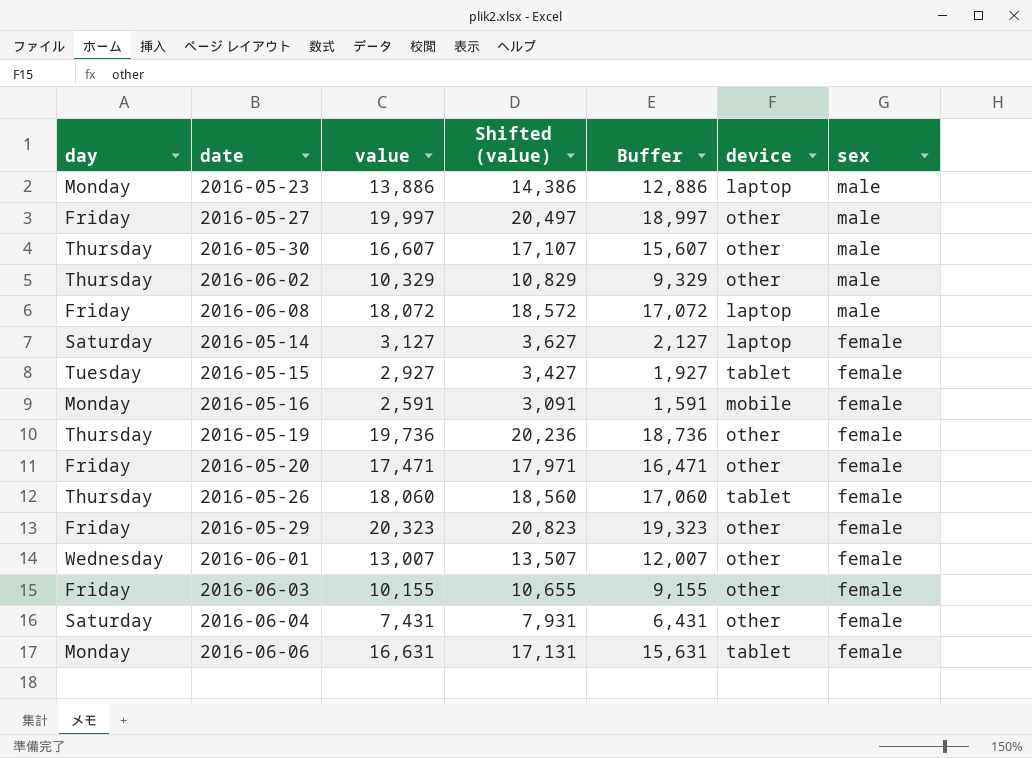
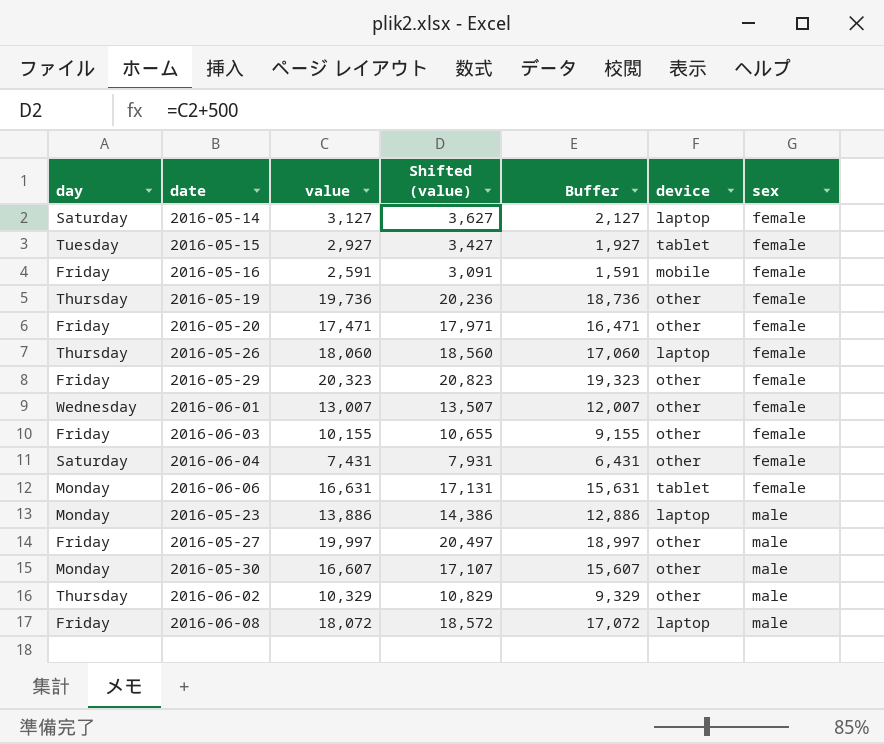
row order: sex descending -> sex ascending
2016-05-16 | day: Monday -> Friday
2016-05-26 | device: tablet -> laptop
2016-05-30 | day: Thursday -> Monday

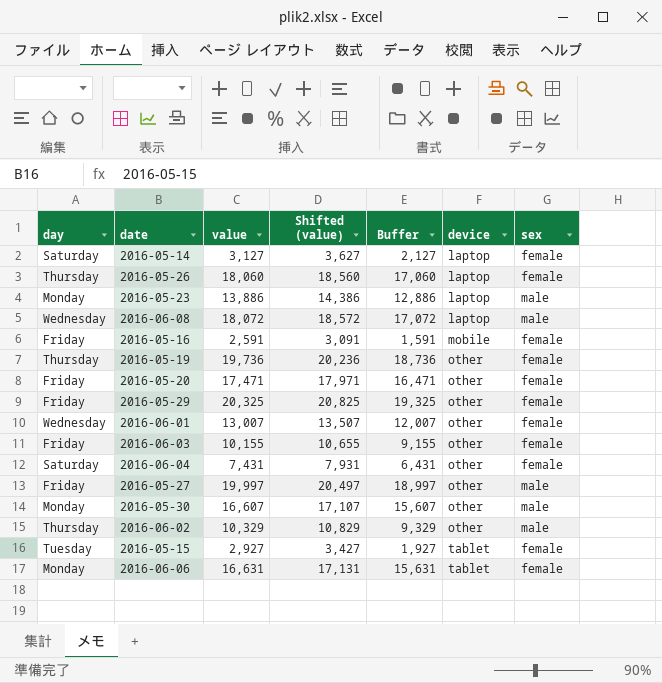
row order: sex ascending -> device ascending
2016-06-08 | day: Friday -> Wednesday
2016-05-29 | value: 20,323 -> 20,325
2016-05-29 | Shifted (value): 20,823 -> 20,825
2016-05-29 | Buffer: 19,323 -> 19,325

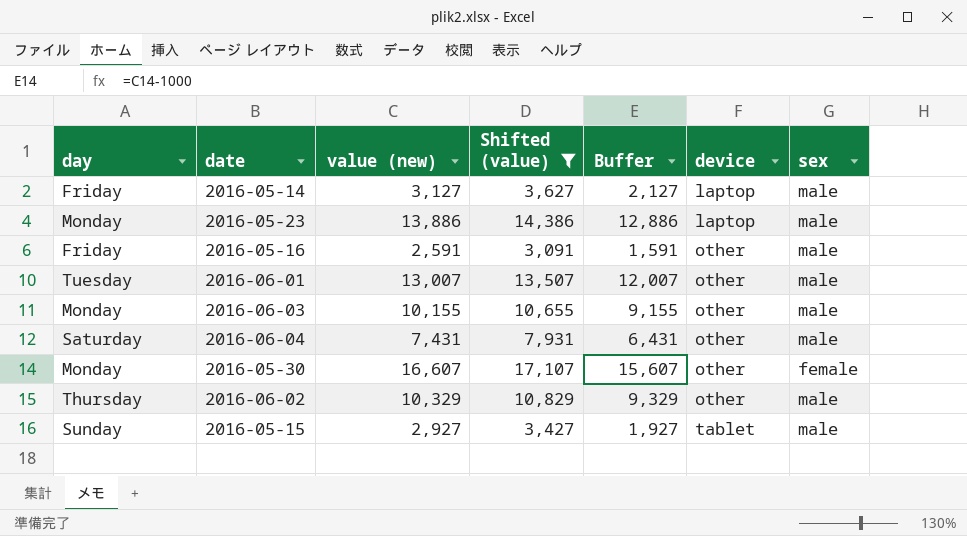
filter: none -> Shifted (value) <= 17,107
column name: value -> value (new)
2016-05-14 | day: Saturday -> Friday
2016-05-14 | sex: female -> male
2016-05-16 | device: mobile -> other
2016-05-16 | sex: female -> male
2016-06-01 | day: Wednesday -> Tuesday
2016-06-01 | sex: female -> male
2016-06-03 | day: Friday -> Monday
2016-06-03 | sex: female -> male
2016-06-04 | sex: female -> male
2016-05-30 | sex: male -> female
2016-05-15 | day: Tuesday -> Sunday
2016-05-15 | sex: female -> male

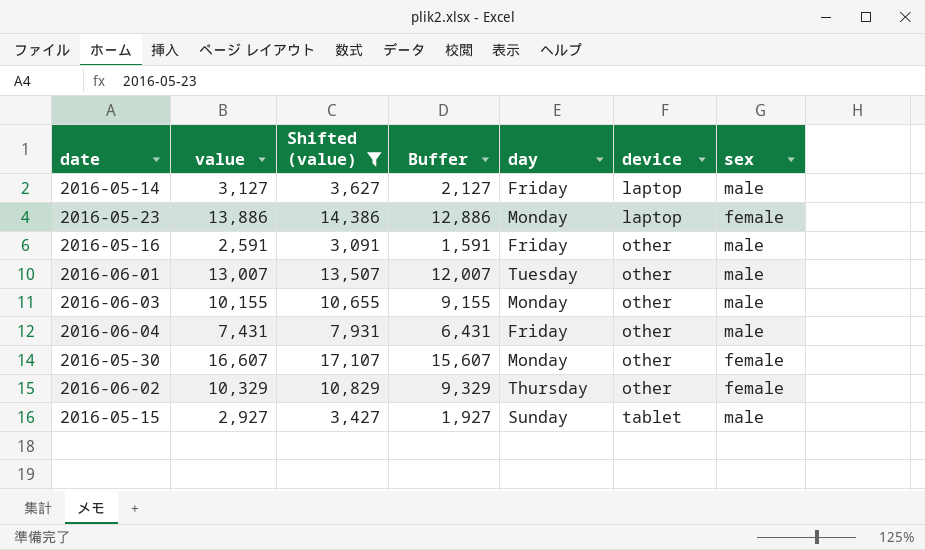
column name: value (new) -> value
column day | position: 1 -> 5
2016-05-23 | sex: male -> female
2016-06-04 | day: Saturday -> Friday
2016-06-02 | sex: male -> female

